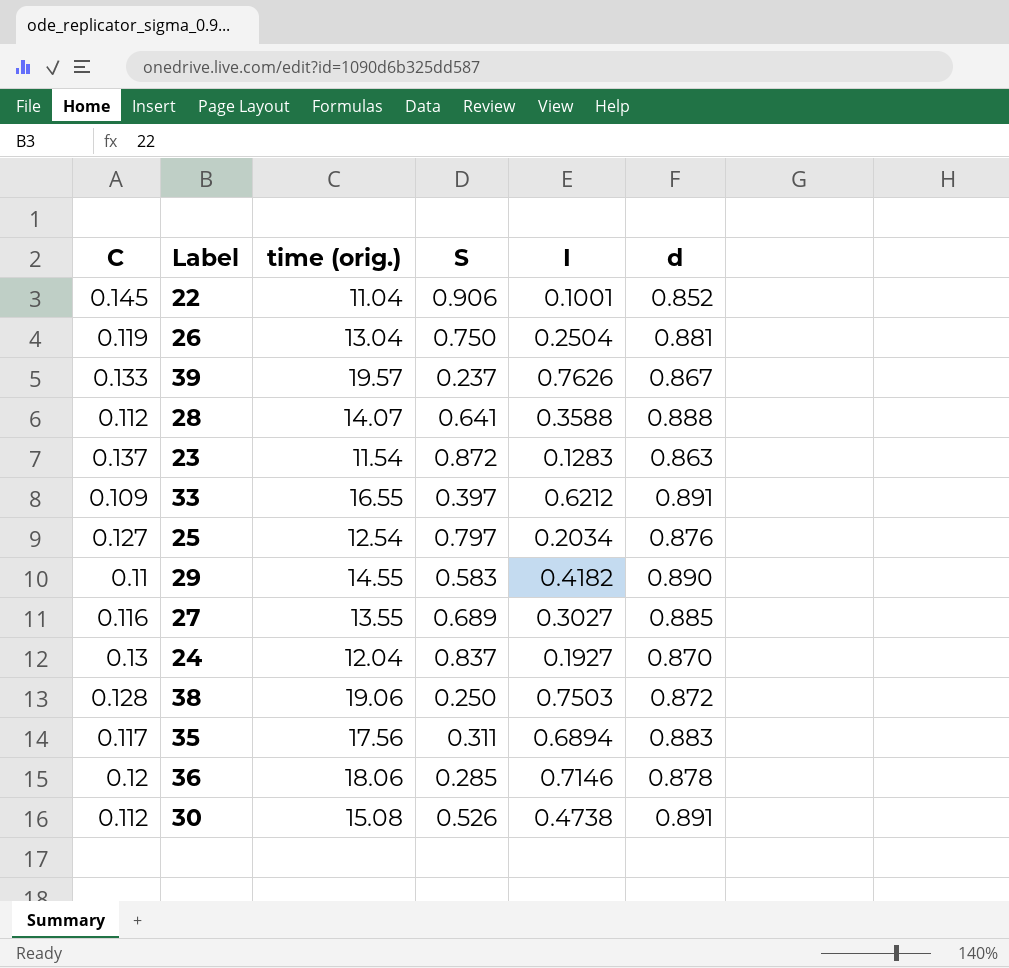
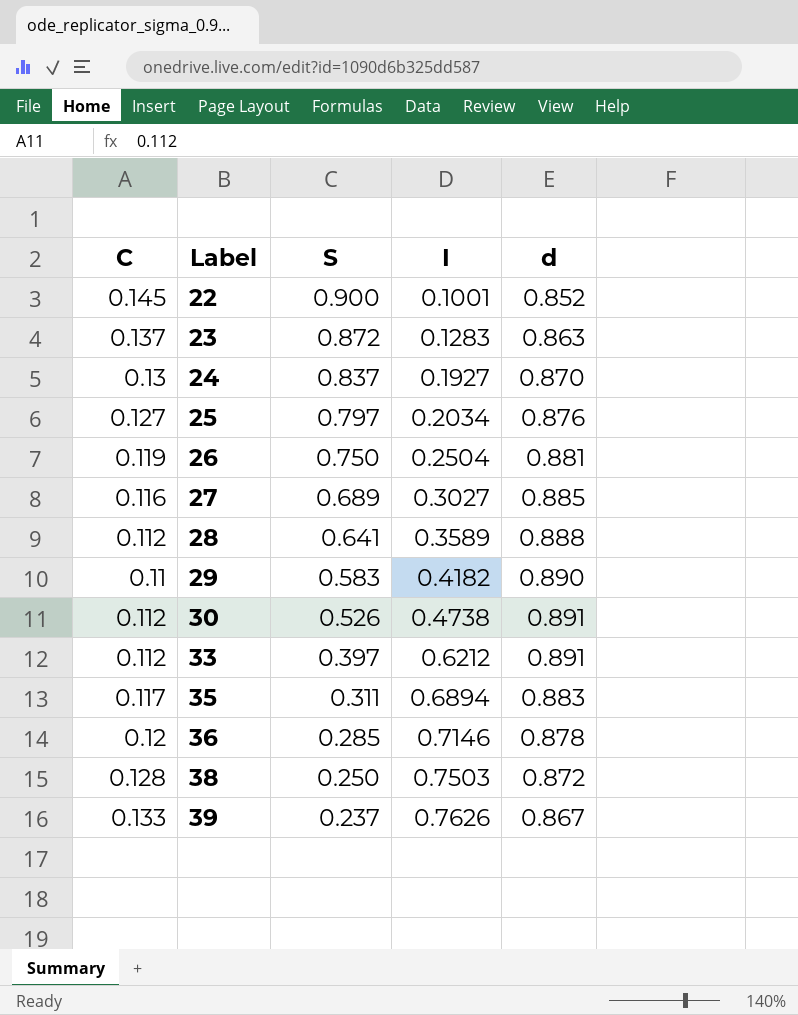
row order: none -> Label ascending
column time (orig.) | position: 3 -> none
22 | S: 0.906 -> 0.900
28 | I: 0.3588 -> 0.3589
33 | C: 0.109 -> 0.112

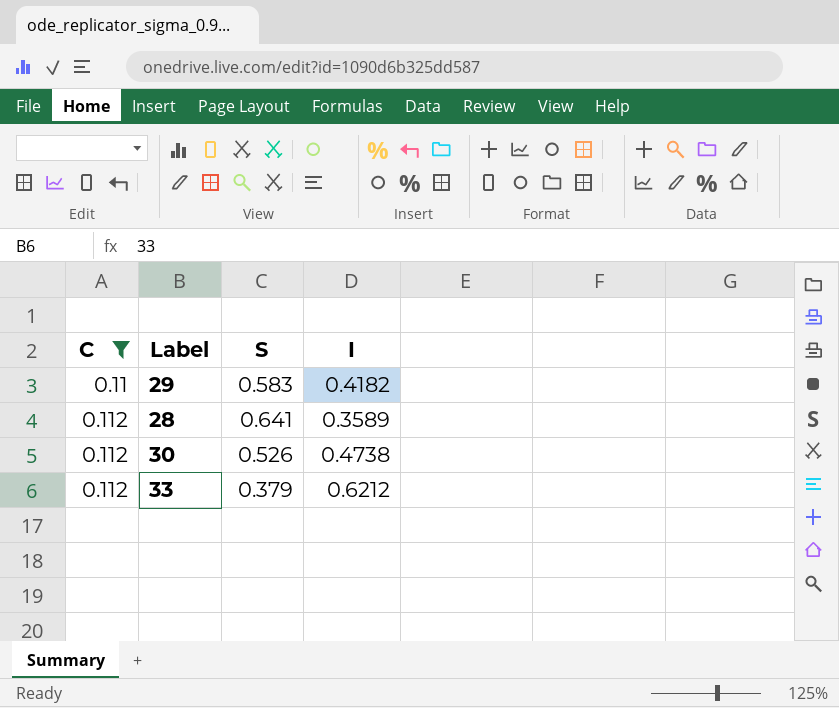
filter: none -> C <= 0.112
row order: Label ascending -> C ascending
column d | position: 5 -> none
33 | S: 0.397 -> 0.379

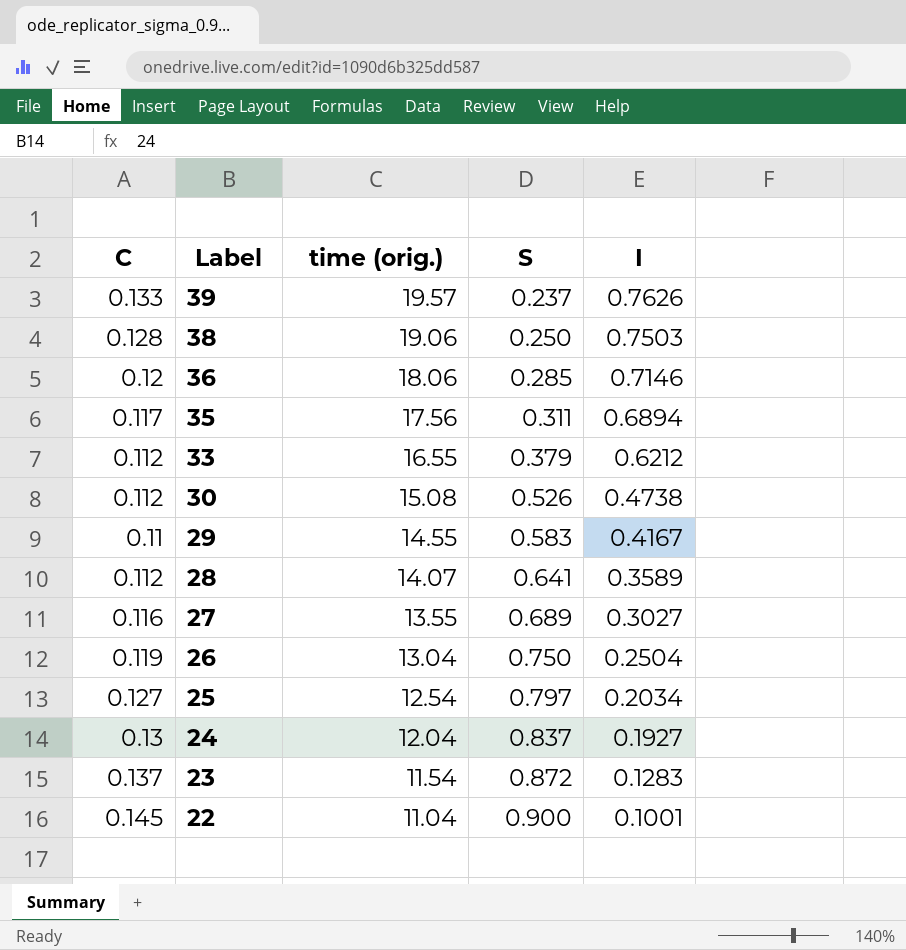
filter: C <= 0.112 -> none
row order: C ascending -> Label descending
column time (orig.) | position: none -> 3
29 | I: 0.4182 -> 0.4167

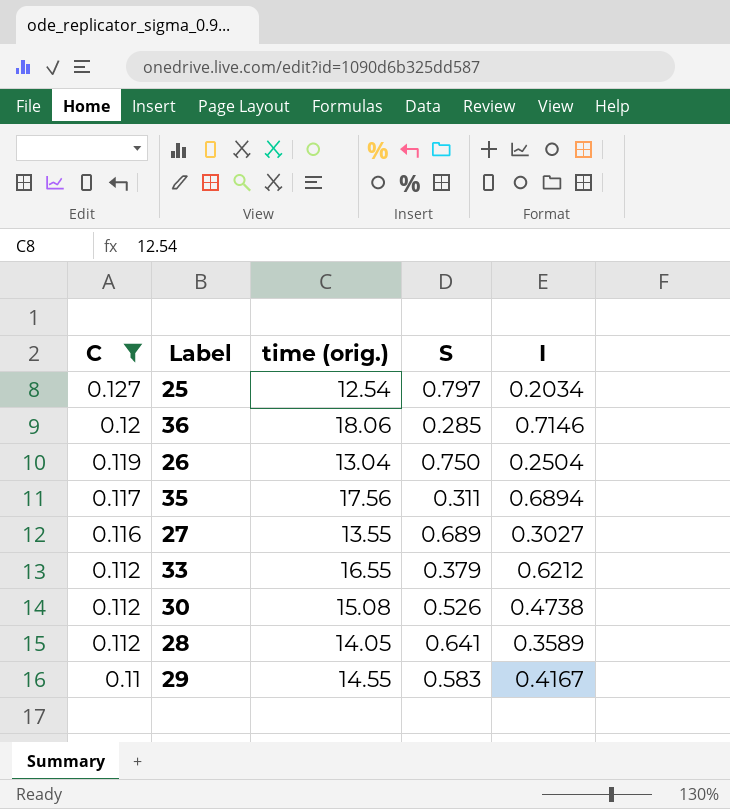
filter: none -> C <= 0.127
row order: Label descending -> C descending
28 | time (orig.): 14.07 -> 14.05

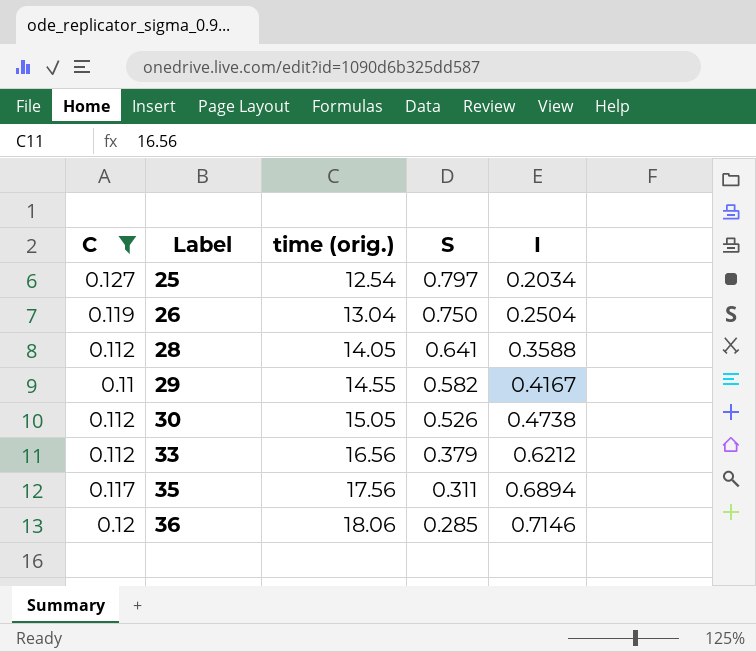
row order: C descending -> Label ascending
row 27: 0.116 | 13.55 | 0.689 | 0.3027 -> none
28 | I: 0.3589 -> 0.3588
29 | S: 0.583 -> 0.582
30 | time (orig.): 15.08 -> 15.05
33 | time (orig.): 16.55 -> 16.56

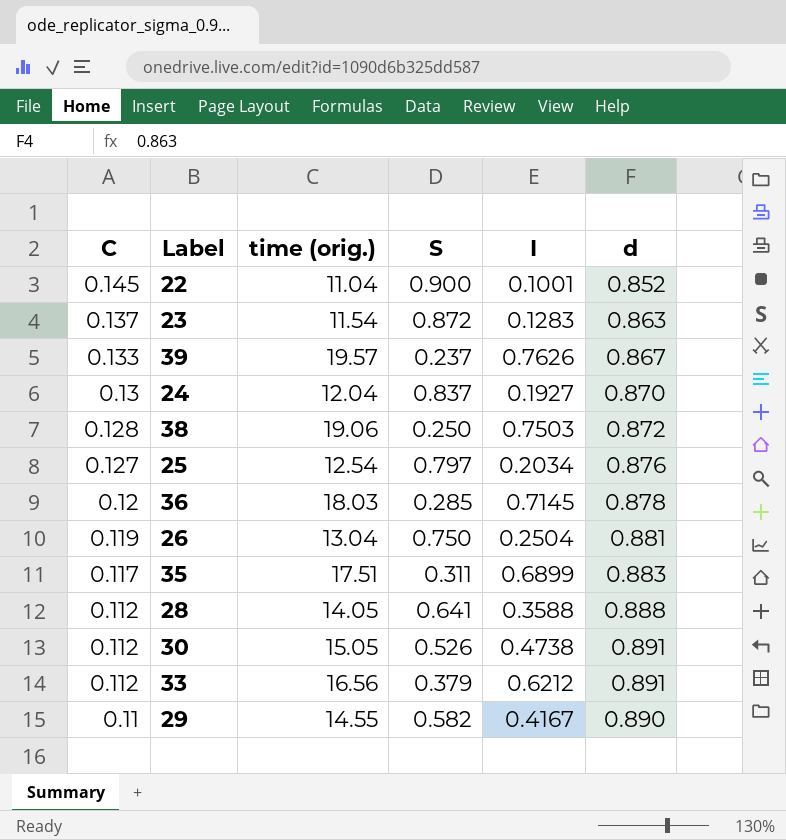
filter: C <= 0.127 -> none
row order: Label ascending -> C descending
column d | position: none -> 6
36 | time (orig.): 18.06 -> 18.03
36 | I: 0.7146 -> 0.7145
35 | time (orig.): 17.56 -> 17.51
35 | I: 0.6894 -> 0.6899

